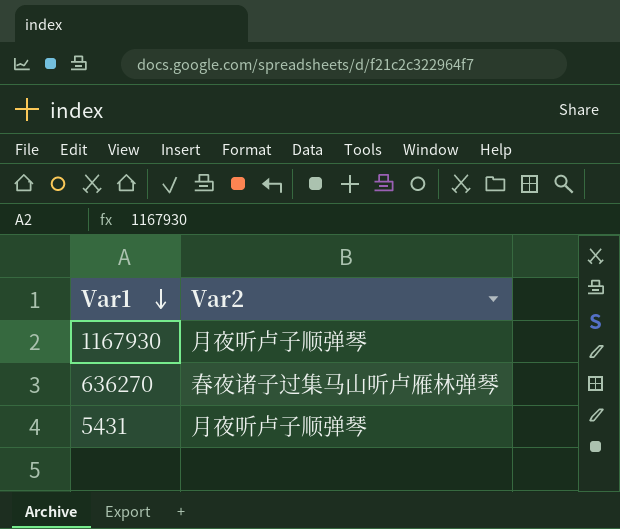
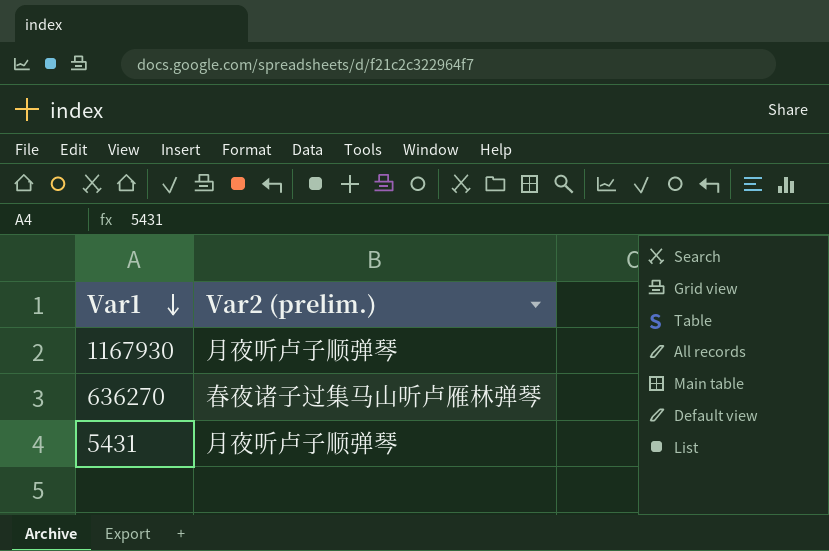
column name: Var2 -> Var2 (prelim.)

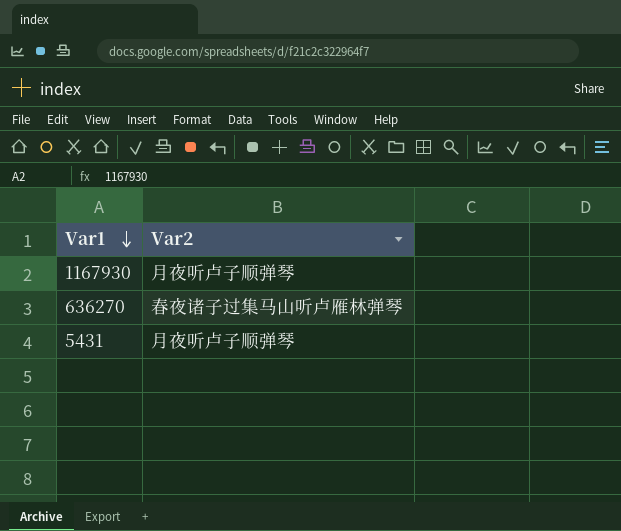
column name: Var2 (prelim.) -> Var2

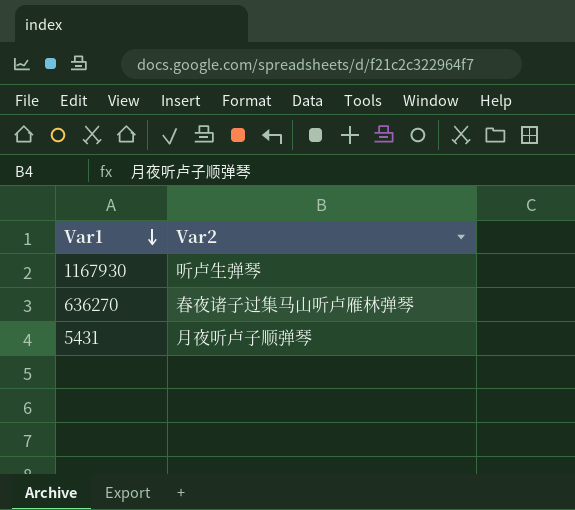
1167930 | Var2: 月夜听卢子顺弹琴 -> 听卢生弹琴

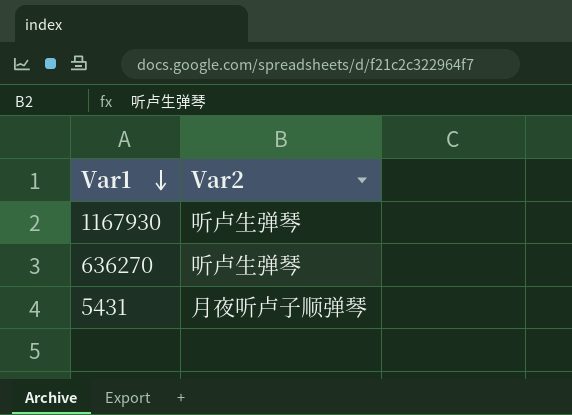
636270 | Var2: 春夜诸子过集马山听卢雁林弹琴 -> 听卢生弹琴

